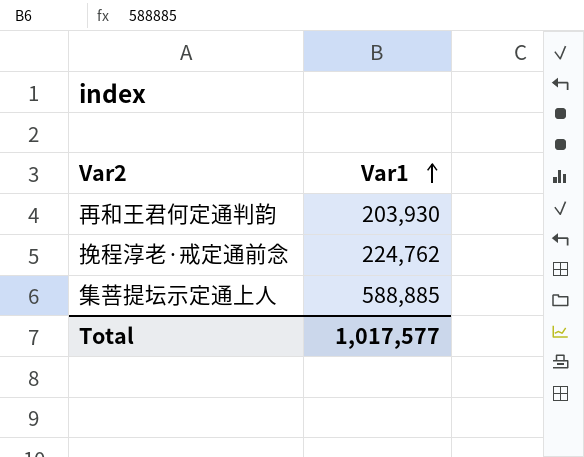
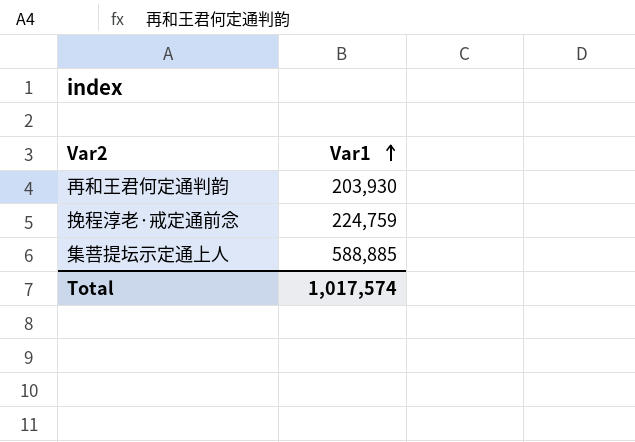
挽程淳老·戒定通前念 | Var1: 224,762 -> 224,759
Total | Var1: 1,017,577 -> 1,017,574

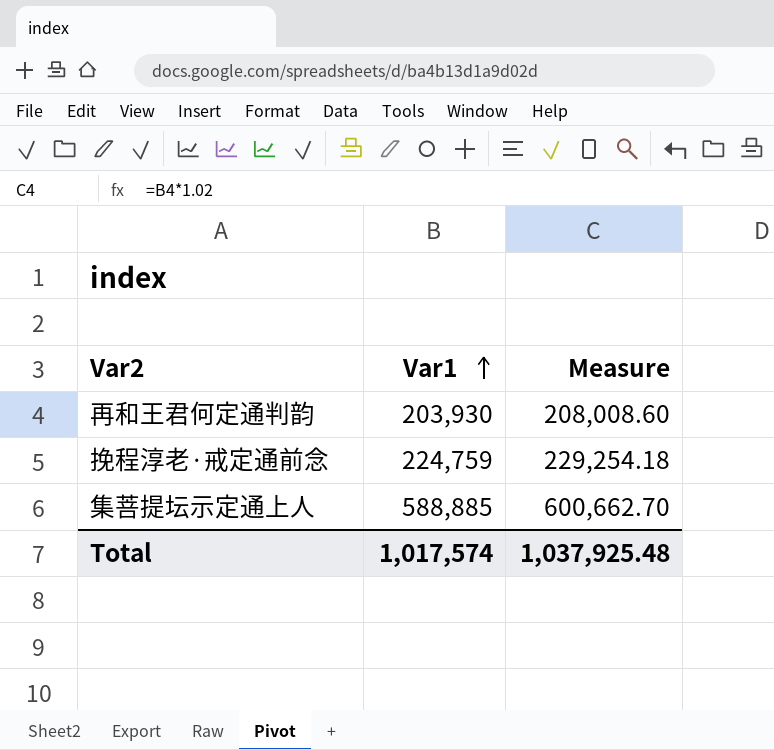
column Measure | formula: none -> [Var1] * 1.02

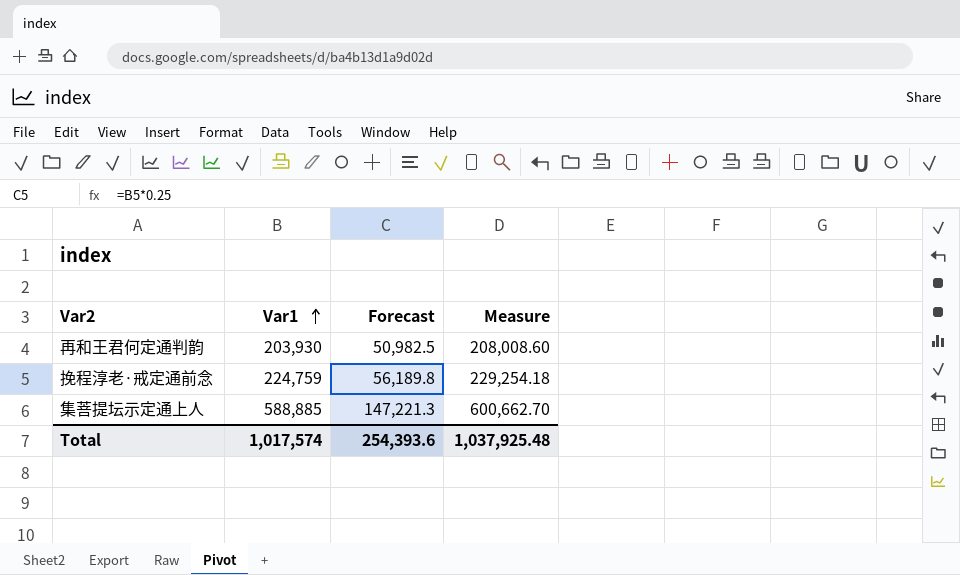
column Forecast | formula: none -> [Var1] * 0.25

